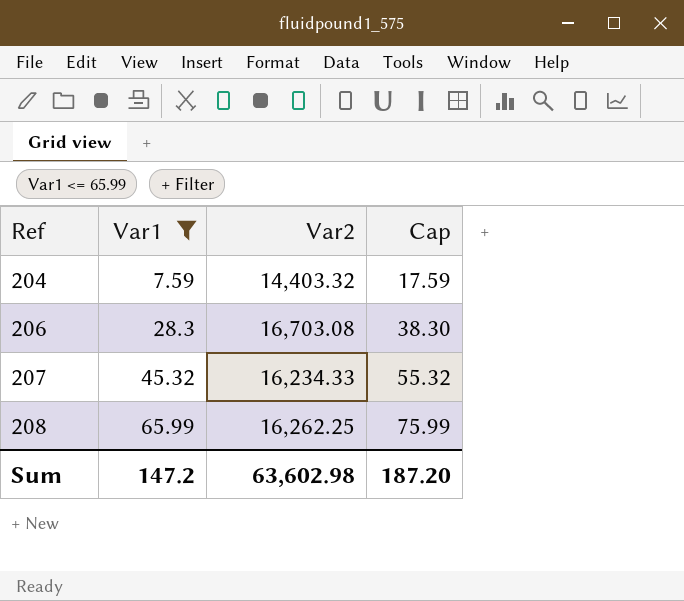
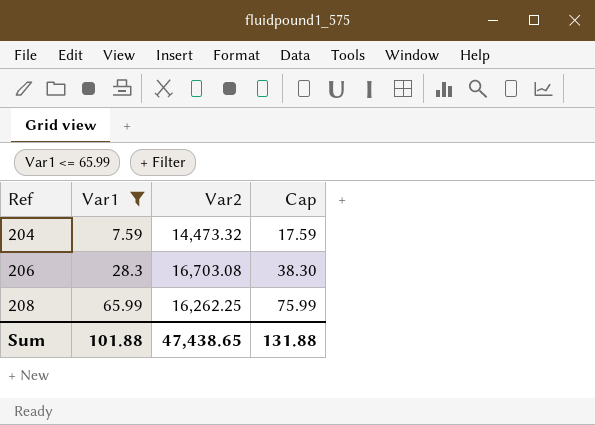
row 207: 45.32 | 16,234.33 | 55.32 -> none
204 | Var2: 14,403.32 -> 14,473.32
Sum | Var1: 147.2 -> 101.88
Sum | Var2: 63,602.98 -> 47,438.65
Sum | Cap: 187.20 -> 131.88

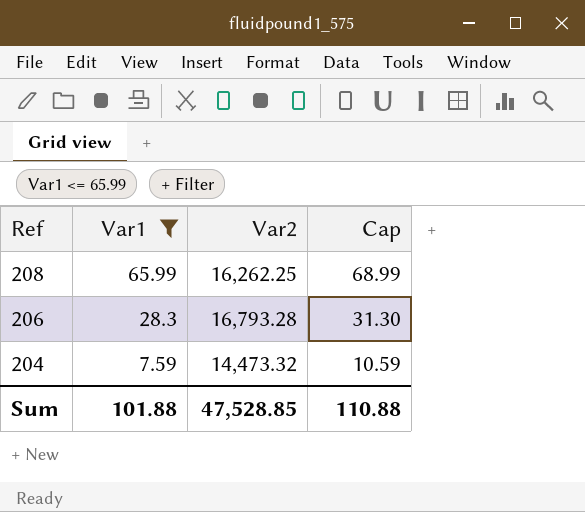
row order: Ref ascending -> Ref descending
column Cap | formula: [Var1] + 10 -> [Var1] + 3
206 | Var2: 16,703.08 -> 16,793.28
Sum | Var2: 47,438.65 -> 47,528.85
Sum | Cap: 131.88 -> 110.88

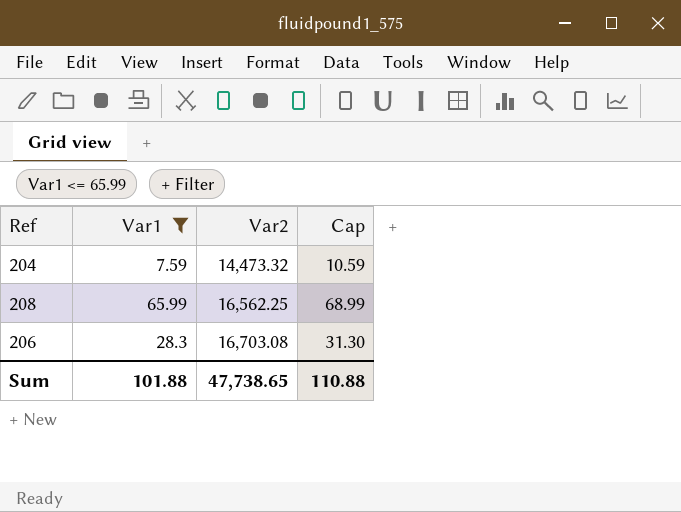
row order: Ref descending -> Var2 ascending
208 | Var2: 16,262.25 -> 16,562.25
206 | Var2: 16,793.28 -> 16,703.08
Sum | Var2: 47,528.85 -> 47,738.65

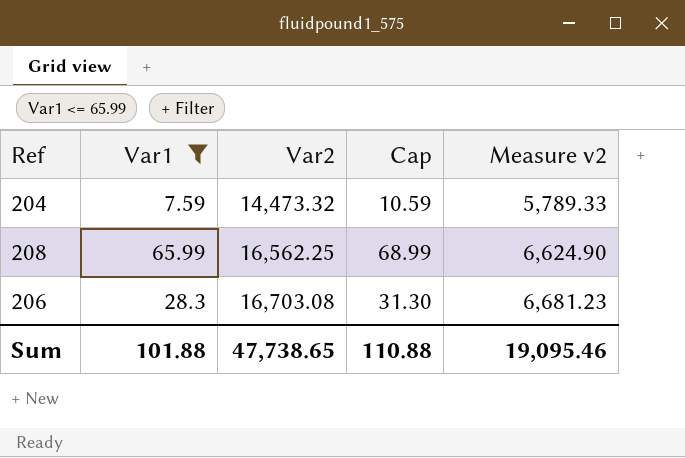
column Measure v2 | formula: none -> [Var2] * 0.4

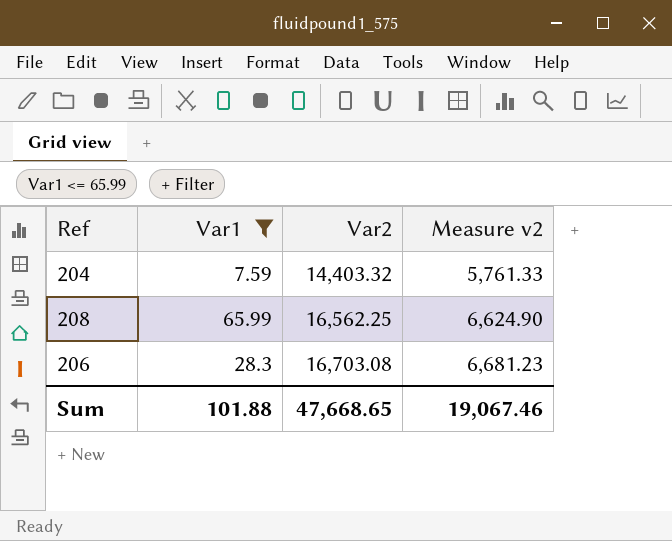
column Cap | formula: [Var1] + 3 -> none
204 | Var2: 14,473.32 -> 14,403.32
204 | Measure v2: 5,789.33 -> 5,761.33
Sum | Var2: 47,738.65 -> 47,668.65
Sum | Measure v2: 19,095.46 -> 19,067.46

